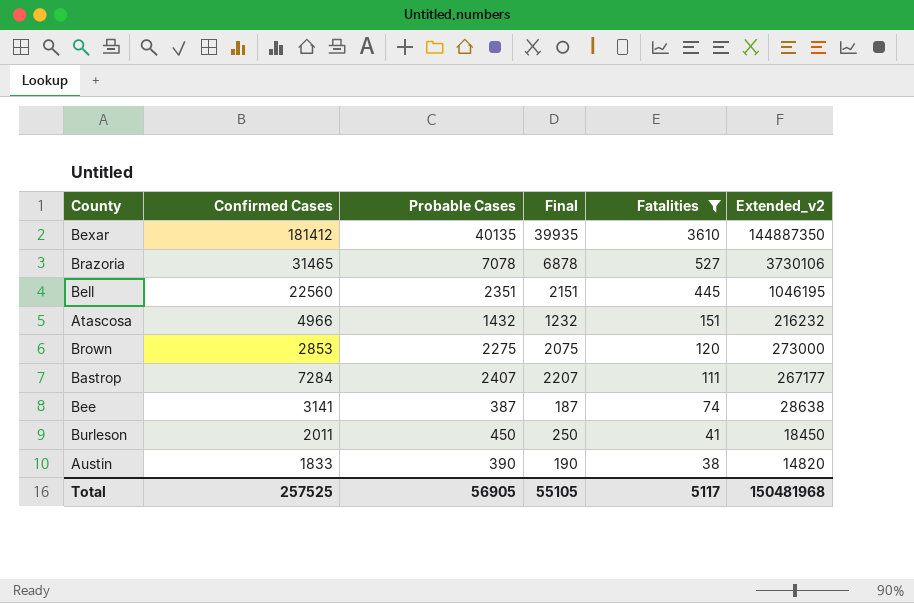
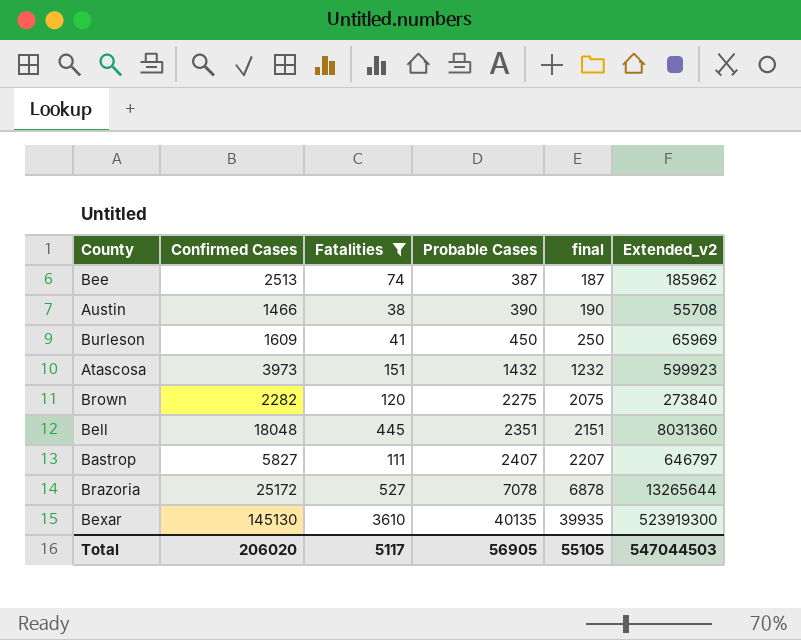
row order: Fatalities descending -> Probable Cases ascending
column Fatalities | position: 5 -> 3
column name: Final -> final
column Extended_v2 | formula: [Probable Cases] * [Fatalities] -> [Confirmed Cases] * [Fatalities]
Bee | Confirmed Cases: 3141 -> 2513
Austin | Confirmed Cases: 1833 -> 1466
Burleson | Confirmed Cases: 2011 -> 1609
Atascosa | Confirmed Cases: 4966 -> 3973
Brown | Confirmed Cases: 2853 -> 2282
Bell | Confirmed Cases: 22560 -> 18048
Bastrop | Confirmed Cases: 7284 -> 5827
Brazoria | Confirmed Cases: 31465 -> 25172
Bexar | Confirmed Cases: 181412 -> 145130
Total | Confirmed Cases: 257525 -> 206020
Total | Extended_v2: 150481968 -> 547044503

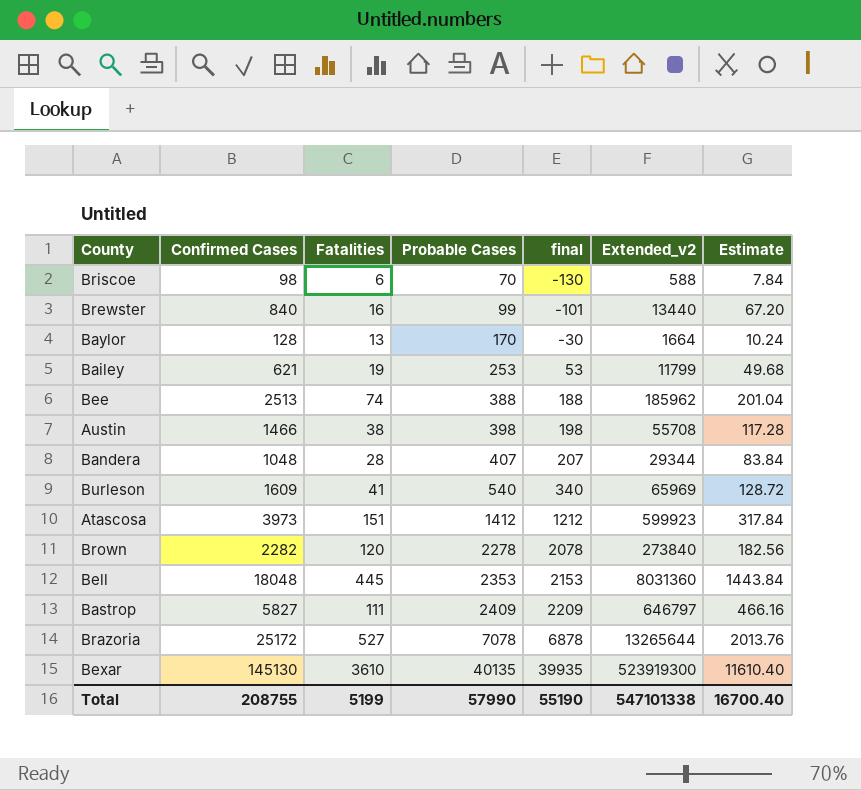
filter: Fatalities >= 38 -> none
column Estimate | formula: none -> [Confirmed Cases] * 0.08
Bee | Probable Cases: 387 -> 388
Bee | final: 187 -> 188
Austin | Probable Cases: 390 -> 398
Austin | final: 190 -> 198
Burleson | Probable Cases: 450 -> 540
Burleson | final: 250 -> 340
Atascosa | Probable Cases: 1432 -> 1412
Atascosa | final: 1232 -> 1212
Brown | Probable Cases: 2275 -> 2278
Brown | final: 2075 -> 2078
Bell | Probable Cases: 2351 -> 2353
Bell | final: 2151 -> 2153
Bastrop | Probable Cases: 2407 -> 2409
Bastrop | final: 2207 -> 2209
Total | Confirmed Cases: 206020 -> 208755
Total | Fatalities: 5117 -> 5199
Total | Probable Cases: 56905 -> 57990
Total | final: 55105 -> 55190
Total | Extended_v2: 547044503 -> 547101338

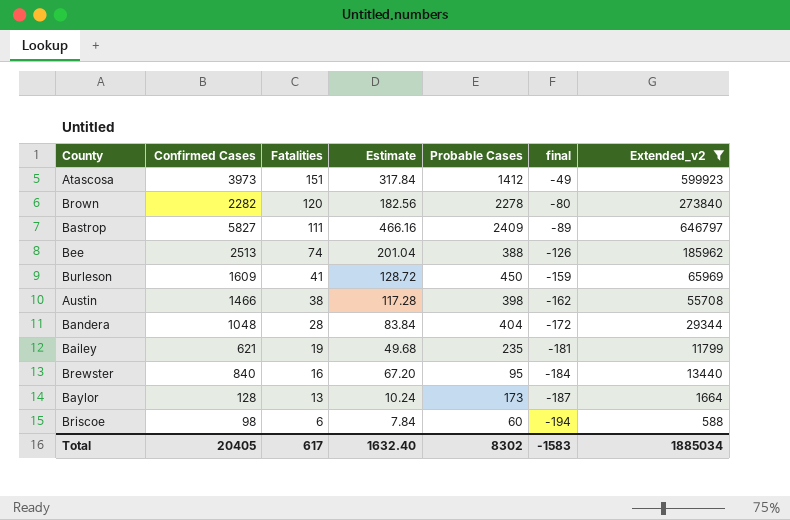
filter: none -> Extended_v2 <= 646797
row order: Probable Cases ascending -> Fatalities descending
column Estimate | position: 7 -> 4
column final | formula: [Probable Cases] - 200 -> [Fatalities] - 200
Burleson | Probable Cases: 540 -> 450
Bandera | Probable Cases: 407 -> 404
Bailey | Probable Cases: 253 -> 235
Brewster | Probable Cases: 99 -> 95
Baylor | Probable Cases: 170 -> 173
Briscoe | Probable Cases: 70 -> 60
Total | Confirmed Cases: 208755 -> 20405
Total | Fatalities: 5199 -> 617
Total | Estimate: 16700.40 -> 1632.40
Total | Probable Cases: 57990 -> 8302
Total | final: 55190 -> -1583
Total | Extended_v2: 547101338 -> 1885034

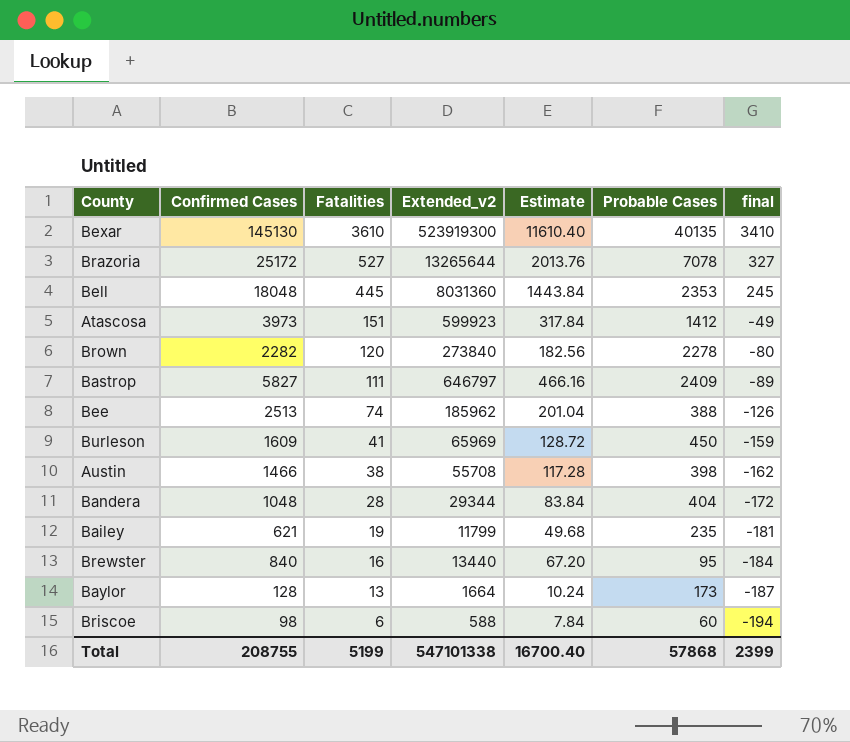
filter: Extended_v2 <= 646797 -> none
column Extended_v2 | position: 7 -> 4
Total | Confirmed Cases: 20405 -> 208755
Total | Fatalities: 617 -> 5199
Total | Extended_v2: 1885034 -> 547101338
Total | Estimate: 1632.40 -> 16700.40
Total | Probable Cases: 8302 -> 57868
Total | final: -1583 -> 2399

